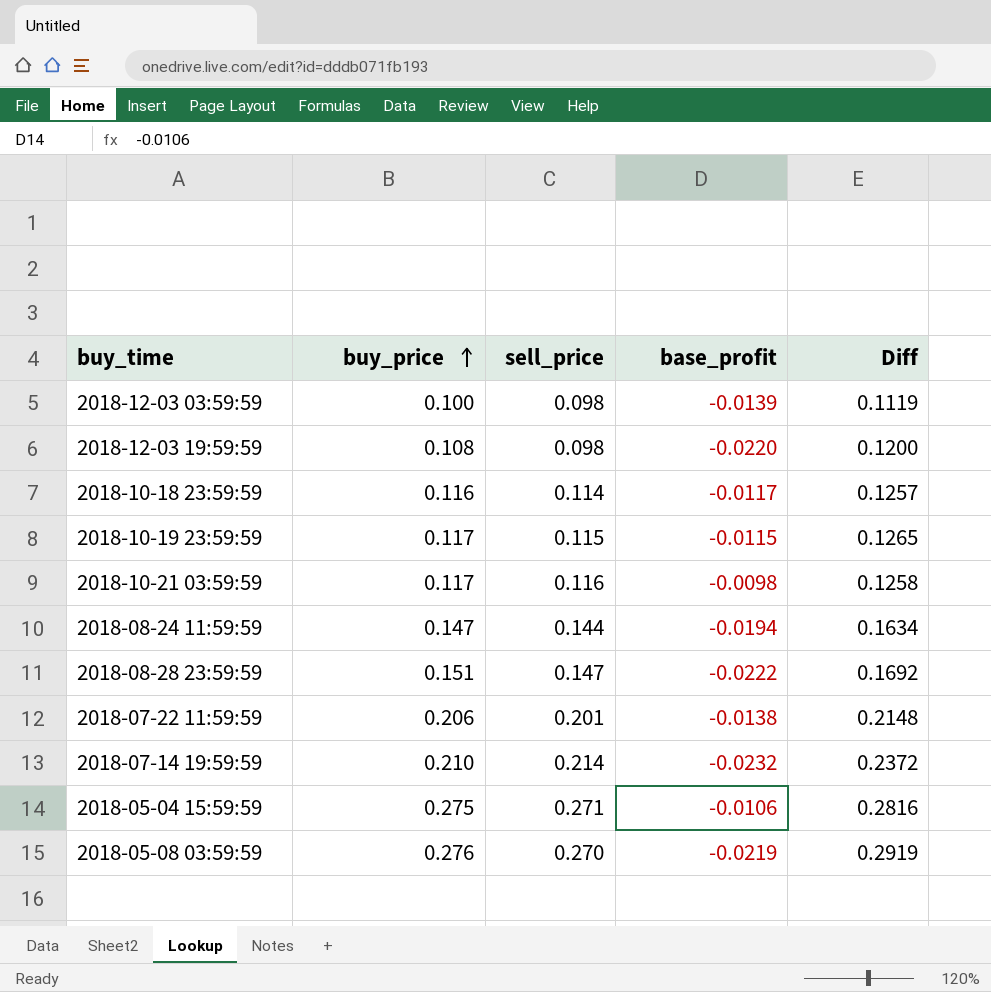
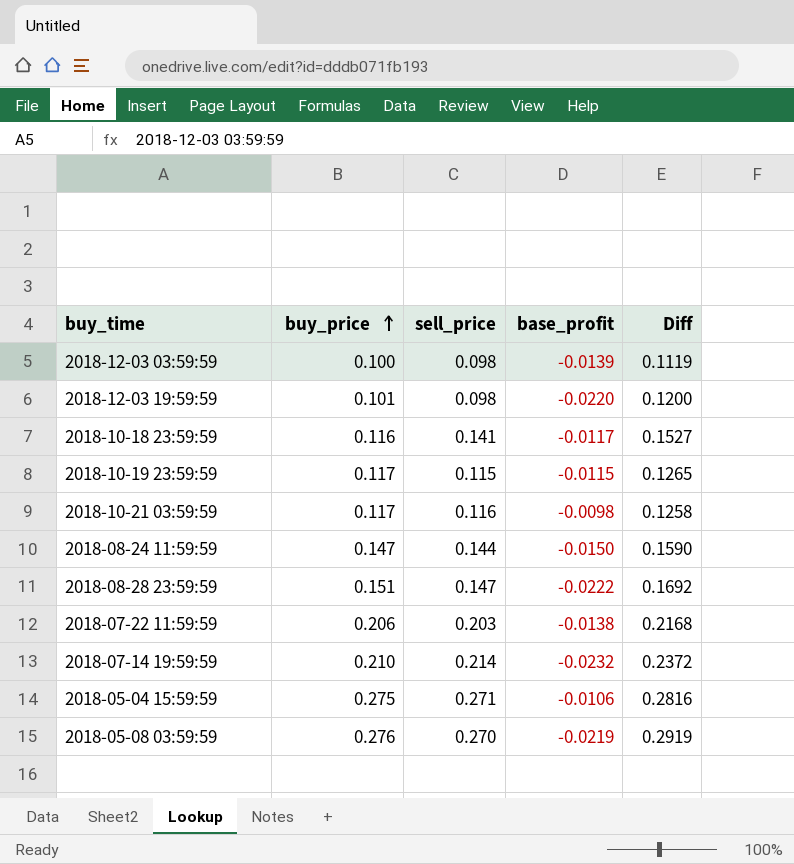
2018-12-03 19:59:59 | buy_price: 0.108 -> 0.101
2018-10-18 23:59:59 | sell_price: 0.114 -> 0.141
2018-10-18 23:59:59 | Diff: 0.1257 -> 0.1527
2018-08-24 11:59:59 | base_profit: -0.0194 -> -0.0150
2018-08-24 11:59:59 | Diff: 0.1634 -> 0.1590
2018-07-22 11:59:59 | sell_price: 0.201 -> 0.203
2018-07-22 11:59:59 | Diff: 0.2148 -> 0.2168

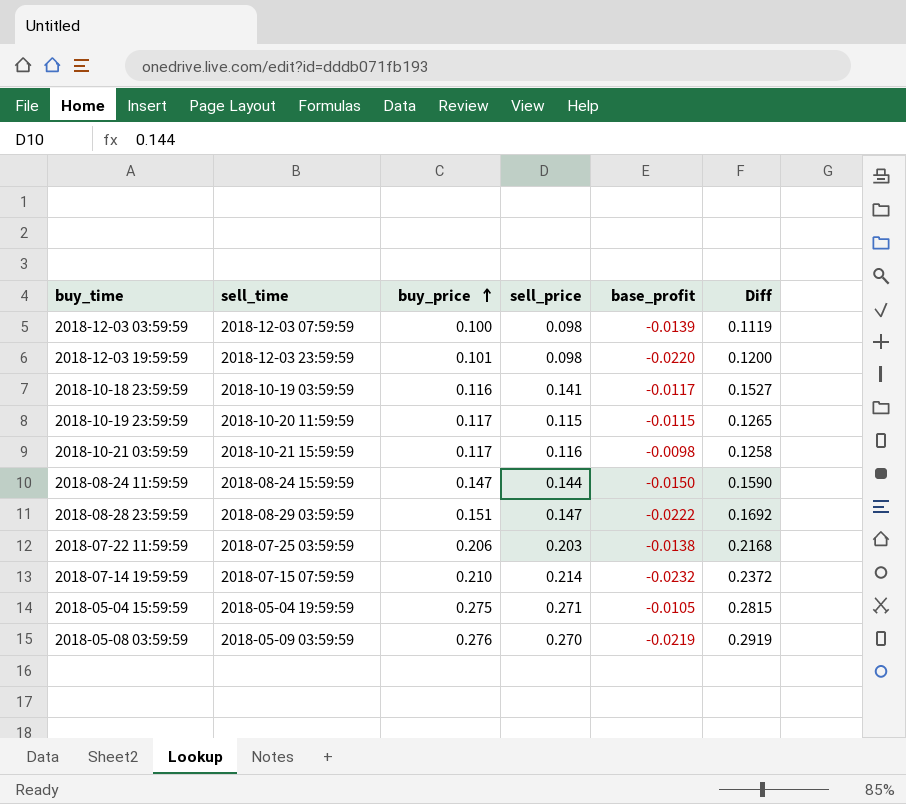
column sell_time | position: none -> 2
2018-05-04 15:59:59 | base_profit: -0.0106 -> -0.0105
2018-05-04 15:59:59 | Diff: 0.2816 -> 0.2815

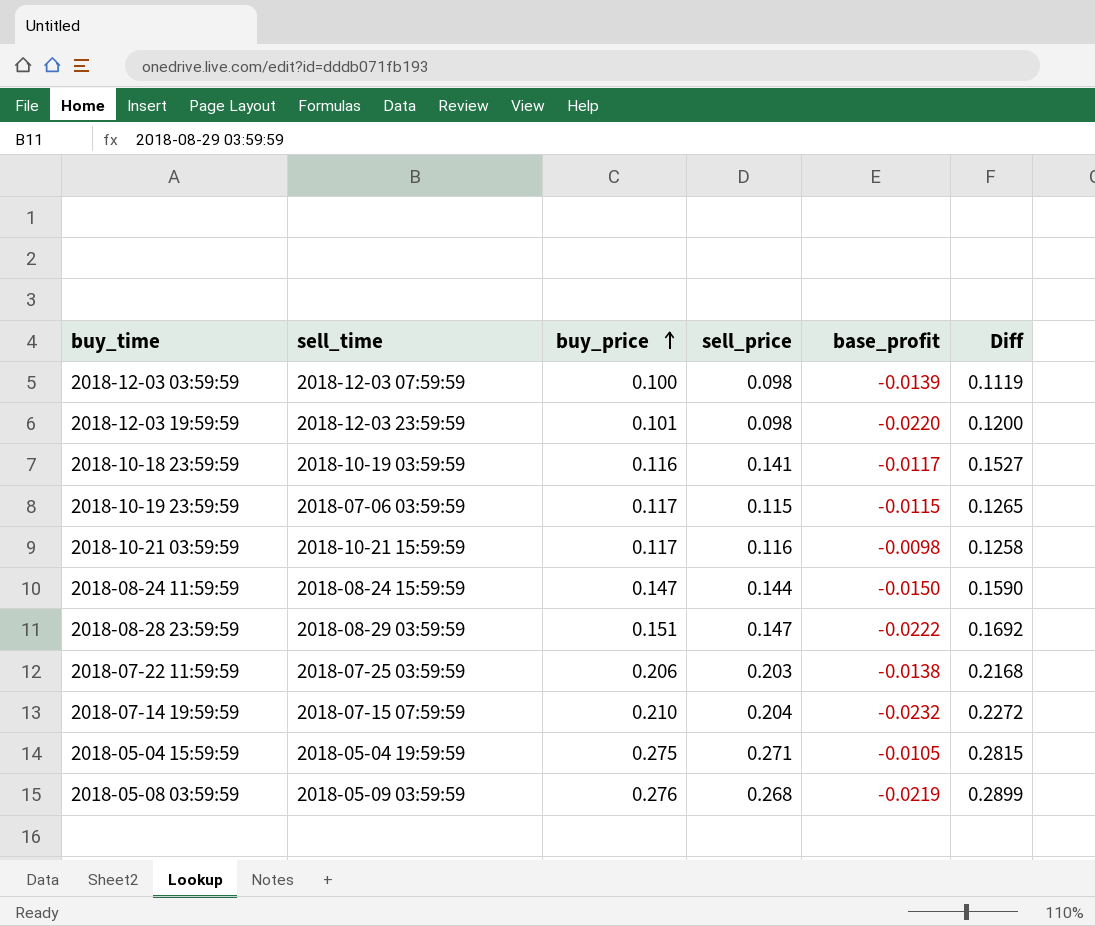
2018-10-19 23:59:59 | sell_time: 2018-10-20 11:59:59 -> 2018-07-06 03:59:59
2018-07-14 19:59:59 | sell_price: 0.214 -> 0.204
2018-07-14 19:59:59 | Diff: 0.2372 -> 0.2272
2018-05-08 03:59:59 | sell_price: 0.270 -> 0.268
2018-05-08 03:59:59 | Diff: 0.2919 -> 0.2899

